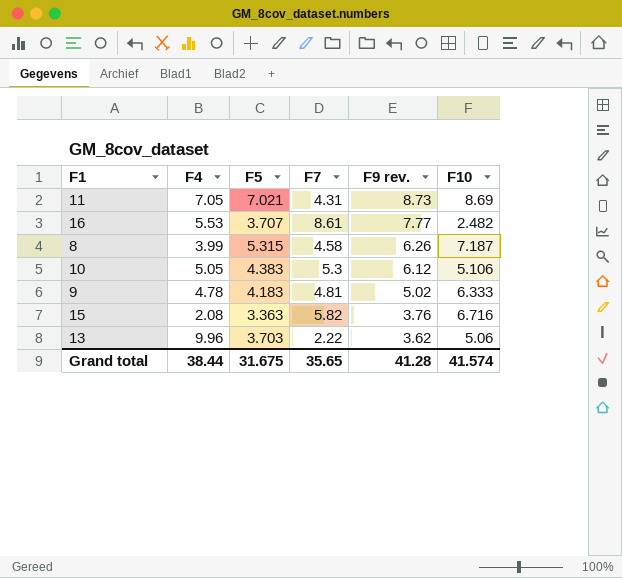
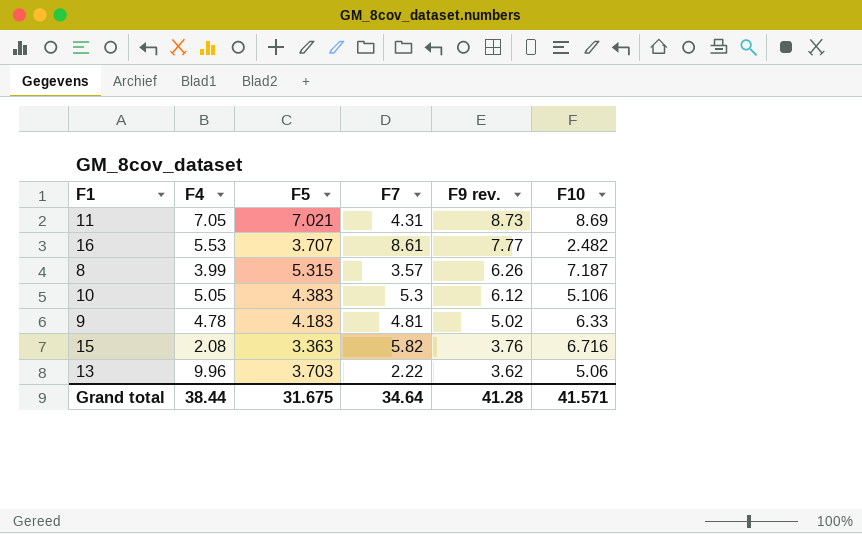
8 | F7: 4.58 -> 3.57
9 | F10: 6.333 -> 6.33
Grand total | F7: 35.65 -> 34.64
Grand total | F10: 41.574 -> 41.571

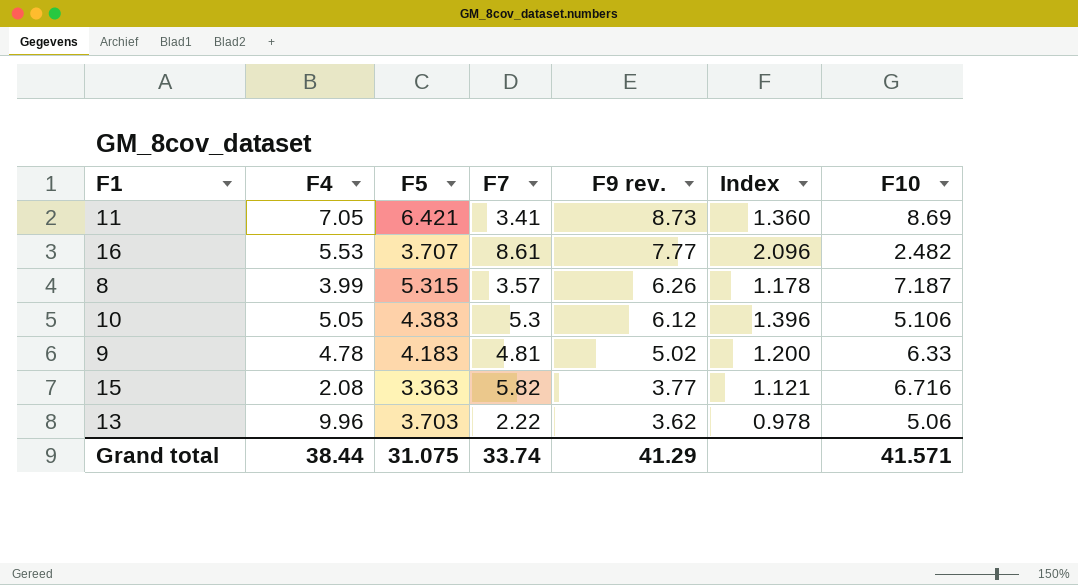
column Index | formula: none -> [F9 rev.] / [F5]
11 | F5: 7.021 -> 6.421
11 | F7: 4.31 -> 3.41
15 | F9 rev.: 3.76 -> 3.77
Grand total | F5: 31.675 -> 31.075
Grand total | F7: 34.64 -> 33.74
Grand total | F9 rev.: 41.28 -> 41.29

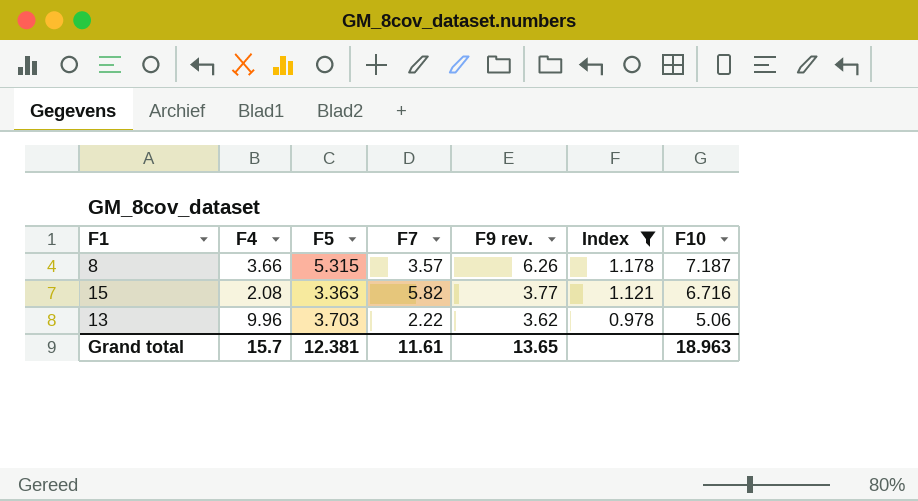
filter: none -> Index <= 1.178
8 | F4: 3.99 -> 3.66
Grand total | F4: 38.44 -> 15.7
Grand total | F5: 31.075 -> 12.381
Grand total | F7: 33.74 -> 11.61
Grand total | F9 rev.: 41.29 -> 13.65
Grand total | F10: 41.571 -> 18.963

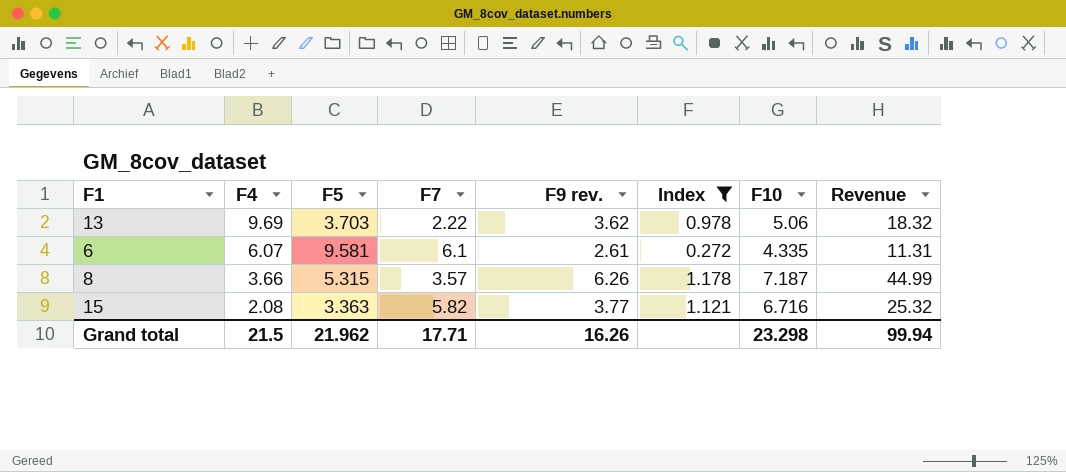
row order: F9 rev. descending -> F4 descending
column Revenue | formula: none -> [F9 rev.] * [F10]
13 | F4: 9.96 -> 9.69
row 6: none -> 6.07 | 9.581 | 6.1 | 2.61 | 0.272 | 4.335 | 11.31
Grand total | F4: 15.7 -> 21.5
Grand total | F5: 12.381 -> 21.962
Grand total | F7: 11.61 -> 17.71
Grand total | F9 rev.: 13.65 -> 16.26
Grand total | F10: 18.963 -> 23.298

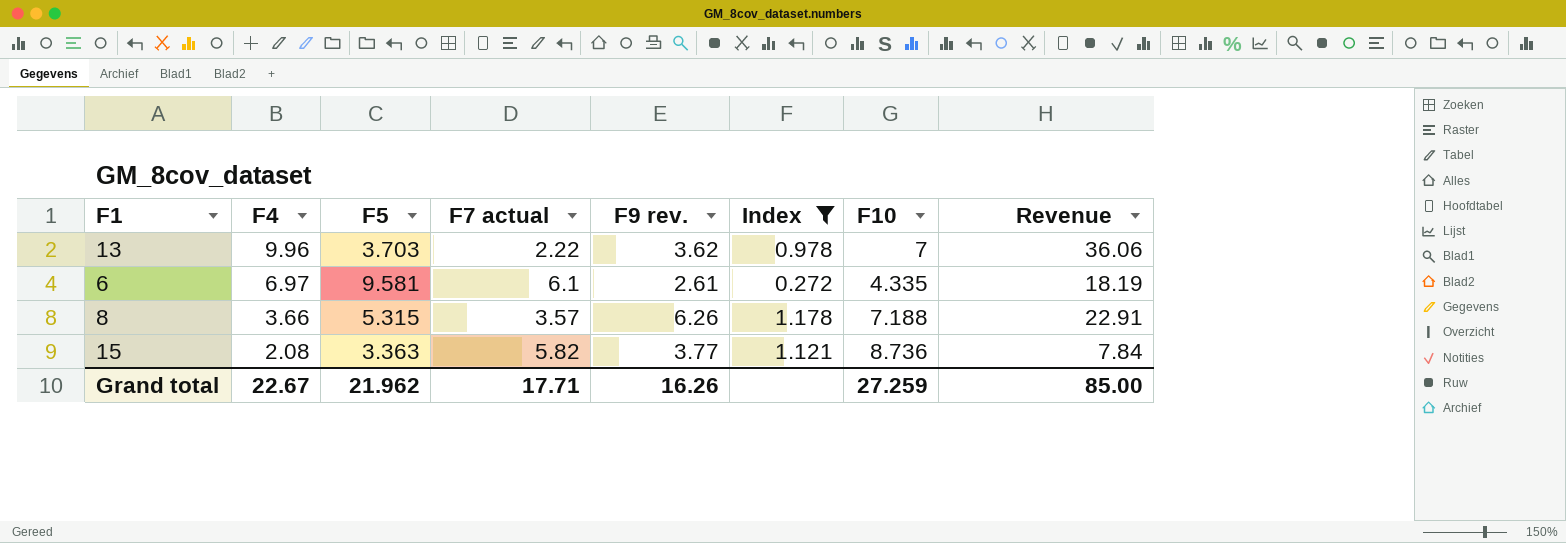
column name: F7 -> F7 actual
column Revenue | formula: [F9 rev.] * [F10] -> [F4] * [F9 rev.]
13 | F4: 9.69 -> 9.96
13 | F10: 5.06 -> 7
6 | F4: 6.07 -> 6.97
8 | F10: 7.187 -> 7.188
15 | F10: 6.716 -> 8.736
Grand total | F4: 21.5 -> 22.67
Grand total | F10: 23.298 -> 27.259
Grand total | Revenue: 99.94 -> 85.00

